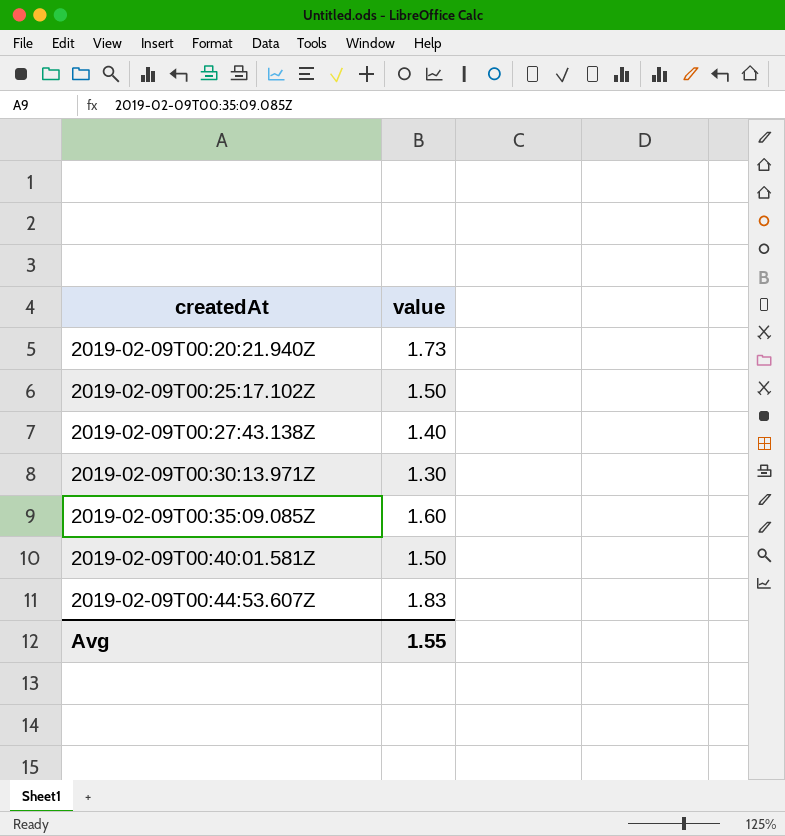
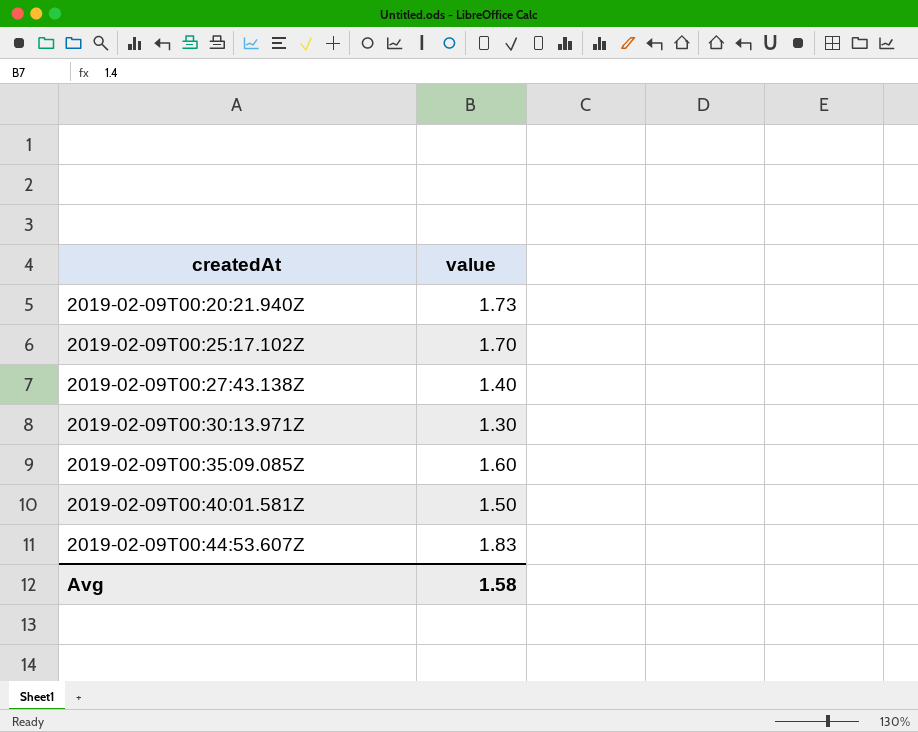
2019-02-09T00:25:17.102Z | value: 1.50 -> 1.70
Avg | value: 1.55 -> 1.58

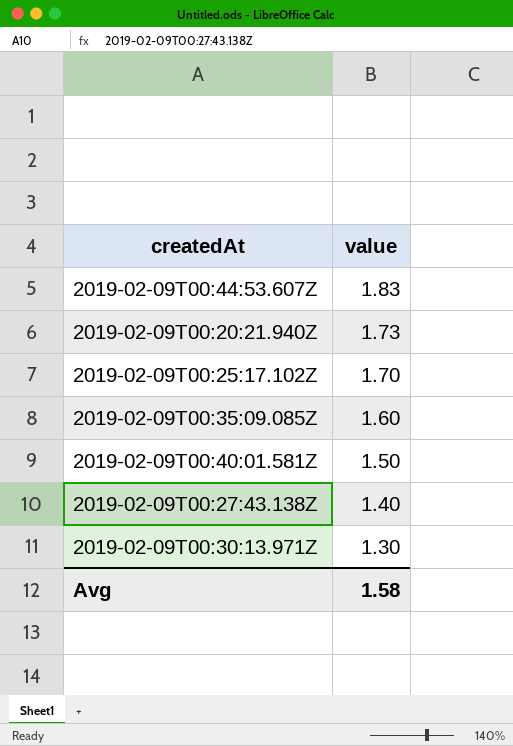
row order: createdAt ascending -> value descending

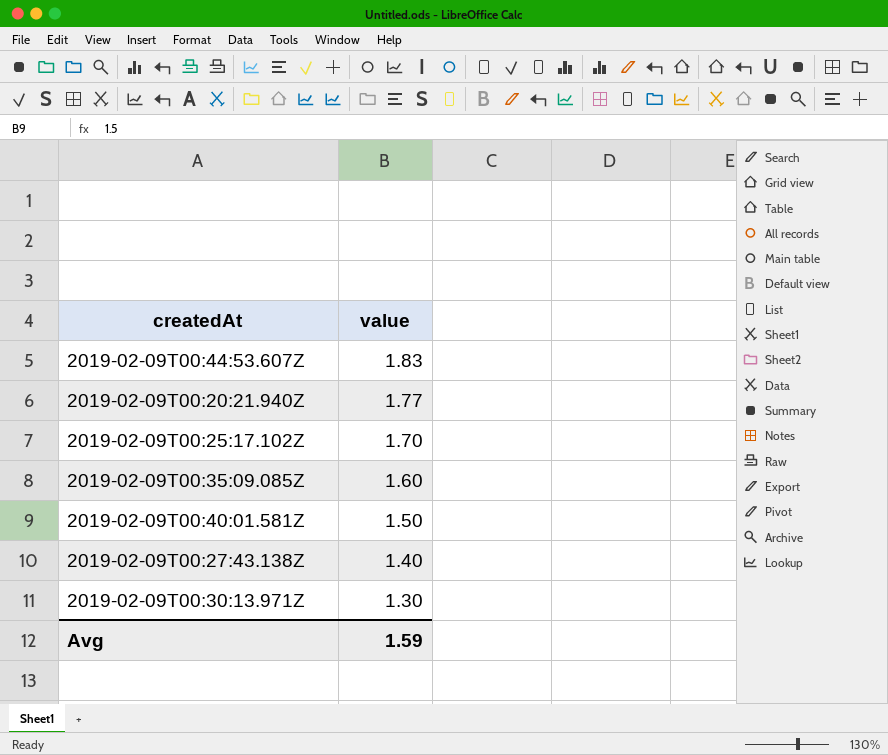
2019-02-09T00:20:21.940Z | value: 1.73 -> 1.77
Avg | value: 1.58 -> 1.59

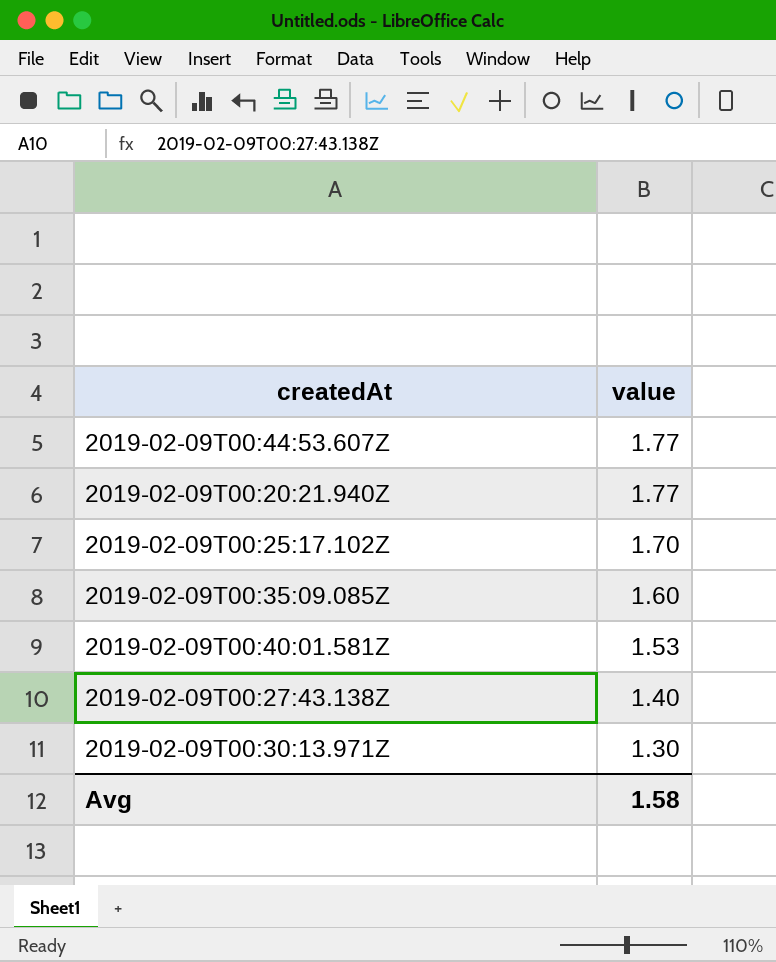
2019-02-09T00:44:53.607Z | value: 1.83 -> 1.77
2019-02-09T00:40:01.581Z | value: 1.50 -> 1.53
Avg | value: 1.59 -> 1.58

